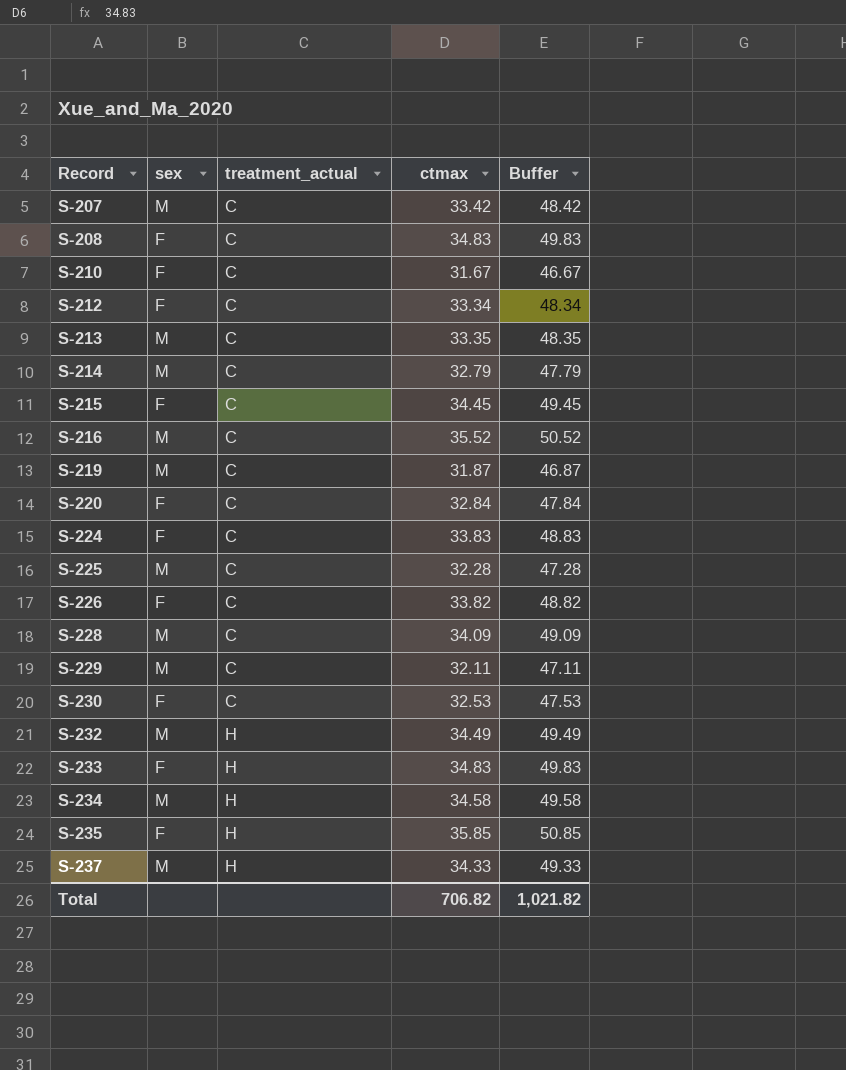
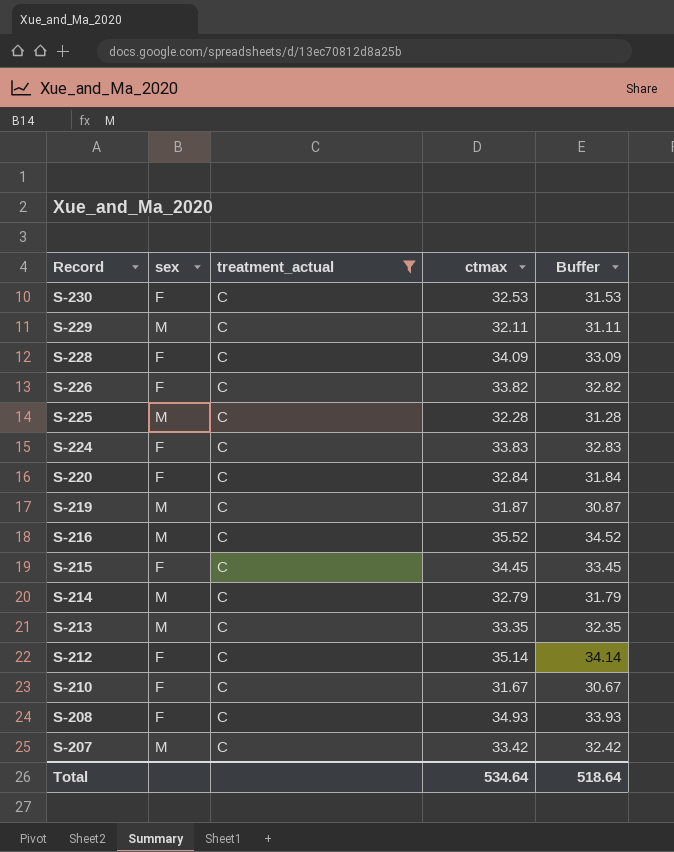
filter: none -> treatment_actual = C
row order: Record ascending -> Record descending
column Buffer | formula: [ctmax] + 15 -> [ctmax] - 1
S-228 | sex: M -> F
S-212 | ctmax: 33.34 -> 35.14
S-208 | ctmax: 34.83 -> 34.93
Total | ctmax: 706.82 -> 534.64
Total | Buffer: 1,021.82 -> 518.64

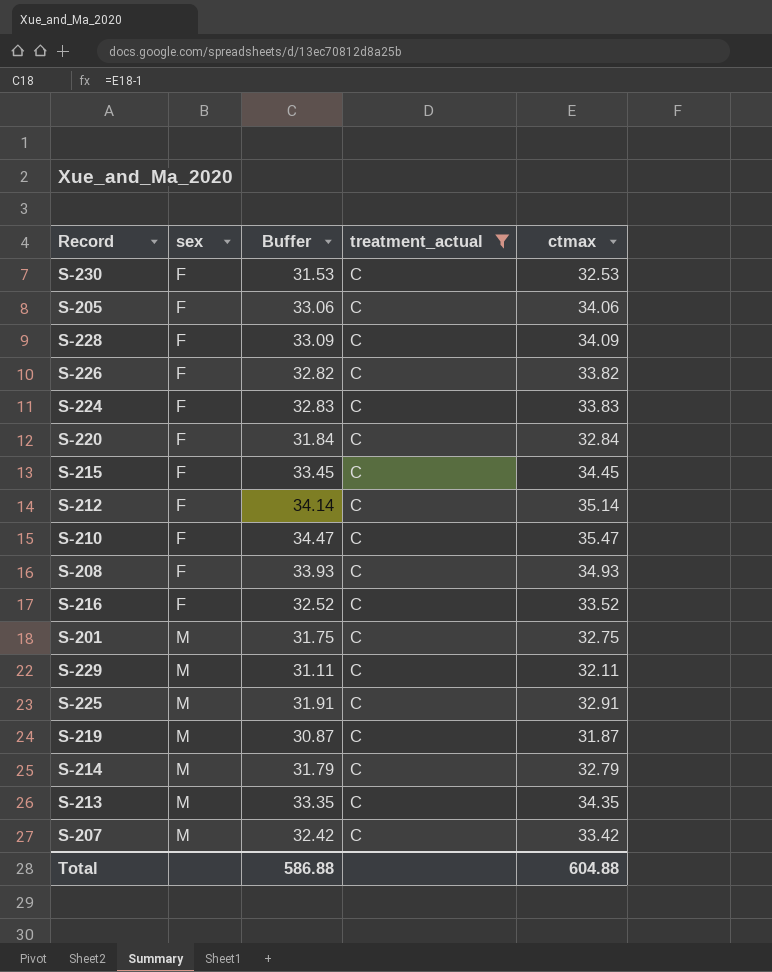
row order: Record descending -> sex ascending
column Buffer | position: 5 -> 3
row S-205: none -> F | 33.06 | C | 34.06
S-210 | Buffer: 30.67 -> 34.47
S-210 | ctmax: 31.67 -> 35.47
S-216 | sex: M -> F
S-216 | Buffer: 34.52 -> 32.52
S-216 | ctmax: 35.52 -> 33.52
row S-201: none -> M | 31.75 | C | 32.75
S-225 | Buffer: 31.28 -> 31.91
S-225 | ctmax: 32.28 -> 32.91
S-213 | Buffer: 32.35 -> 33.35
S-213 | ctmax: 33.35 -> 34.35
Total | Buffer: 518.64 -> 586.88
Total | ctmax: 534.64 -> 604.88

